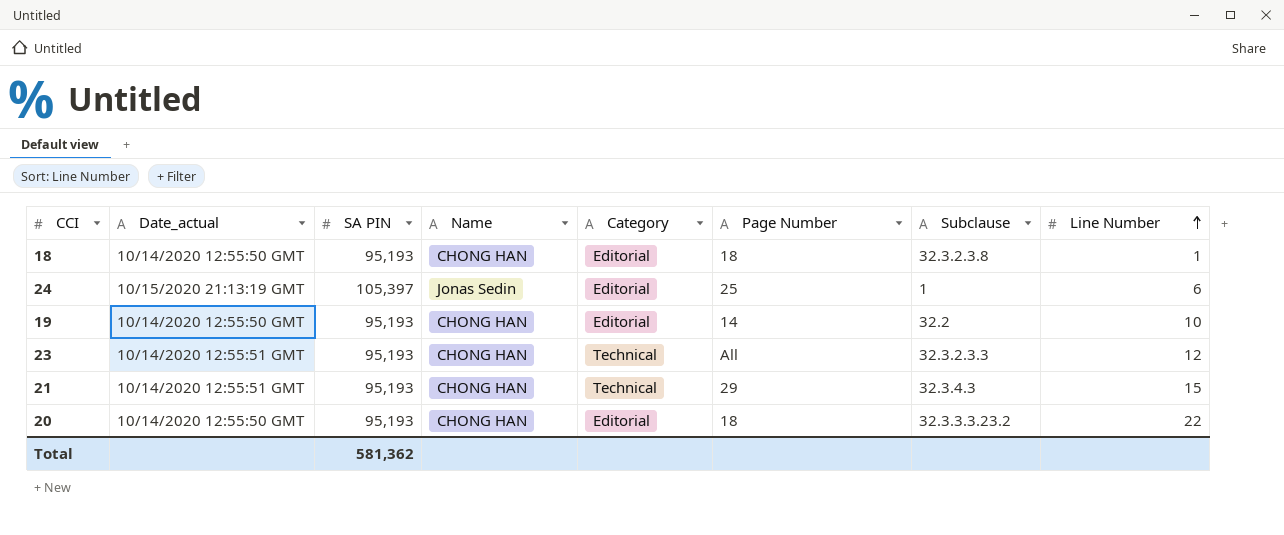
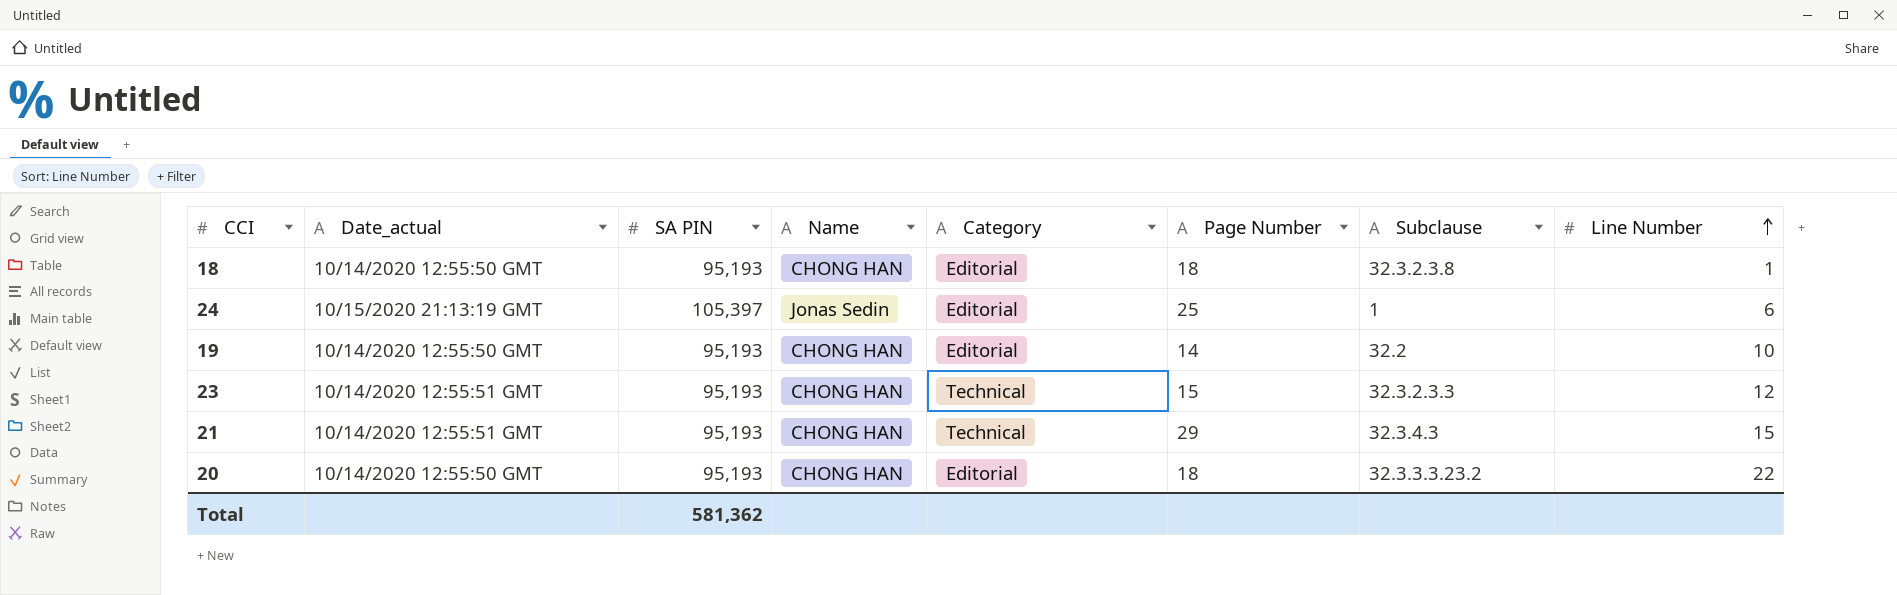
23 | Page Number: All -> 15

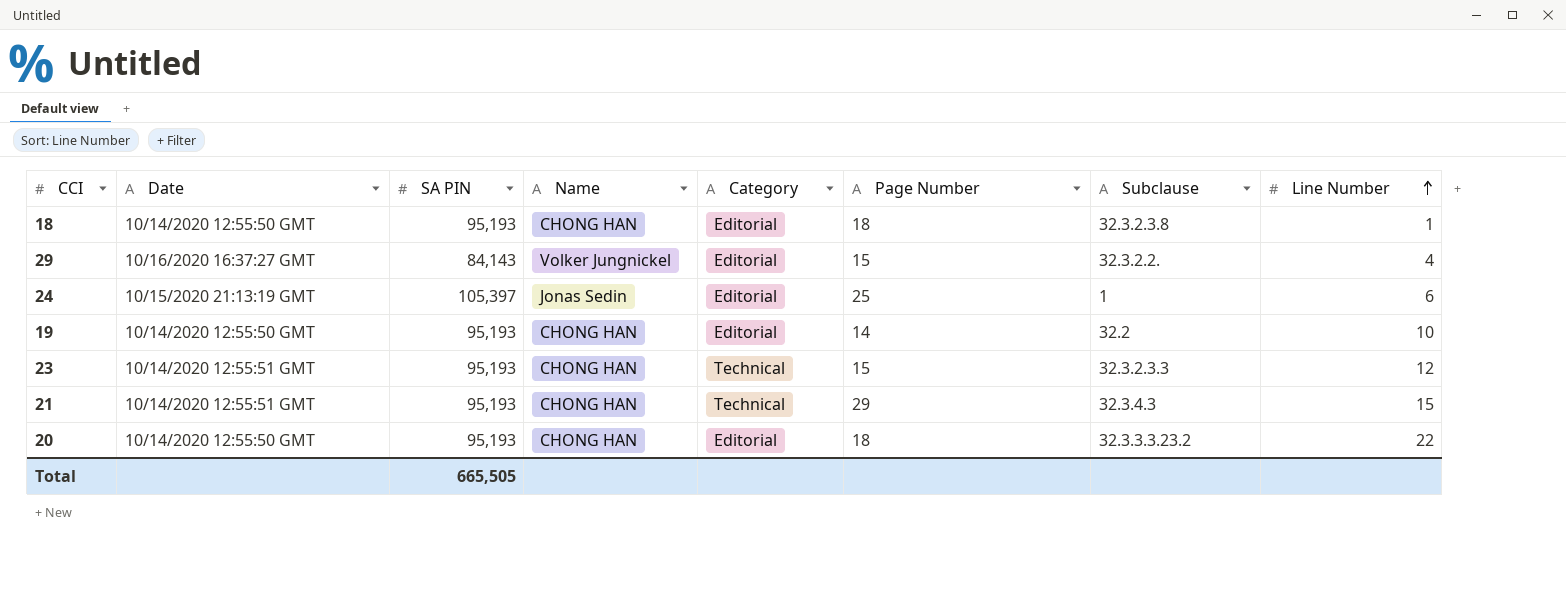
column name: Date_actual -> Date
row 29: none -> 10/16/2020 16:37:27 GMT | 84,143 | Volker Jungnickel | Editorial | 15 | 32.3.2.2. | 4
Total | SA PIN: 581,362 -> 665,505

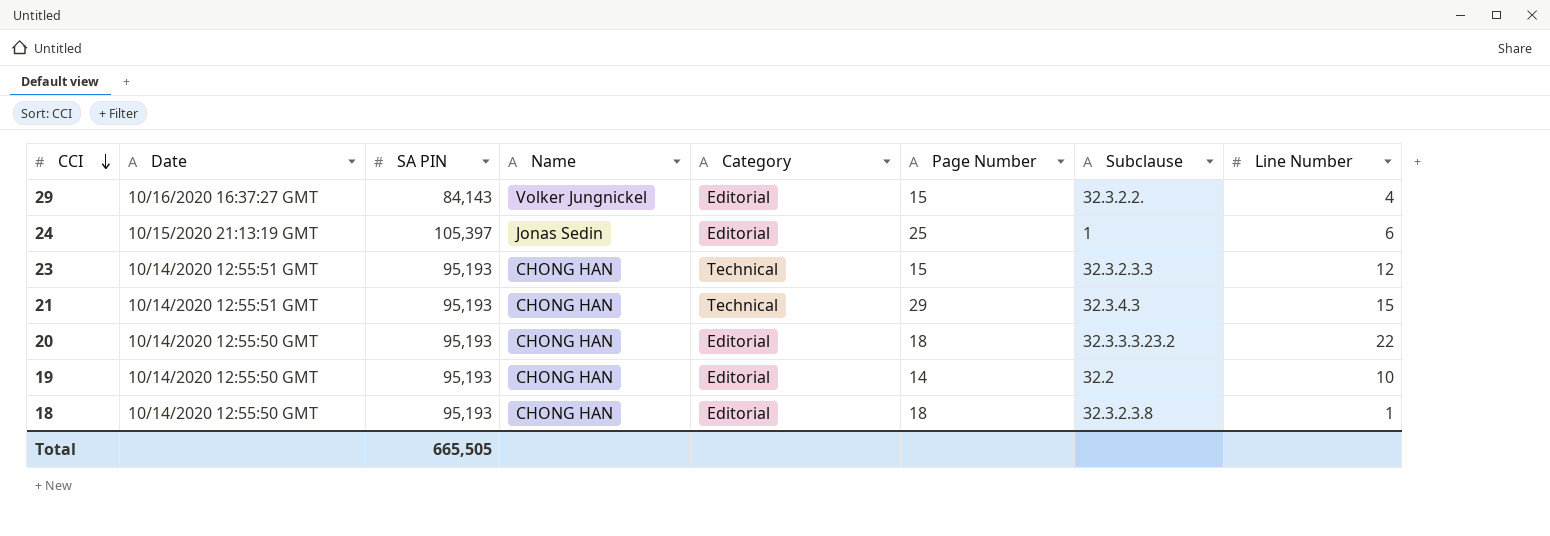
row order: Line Number ascending -> CCI descending

